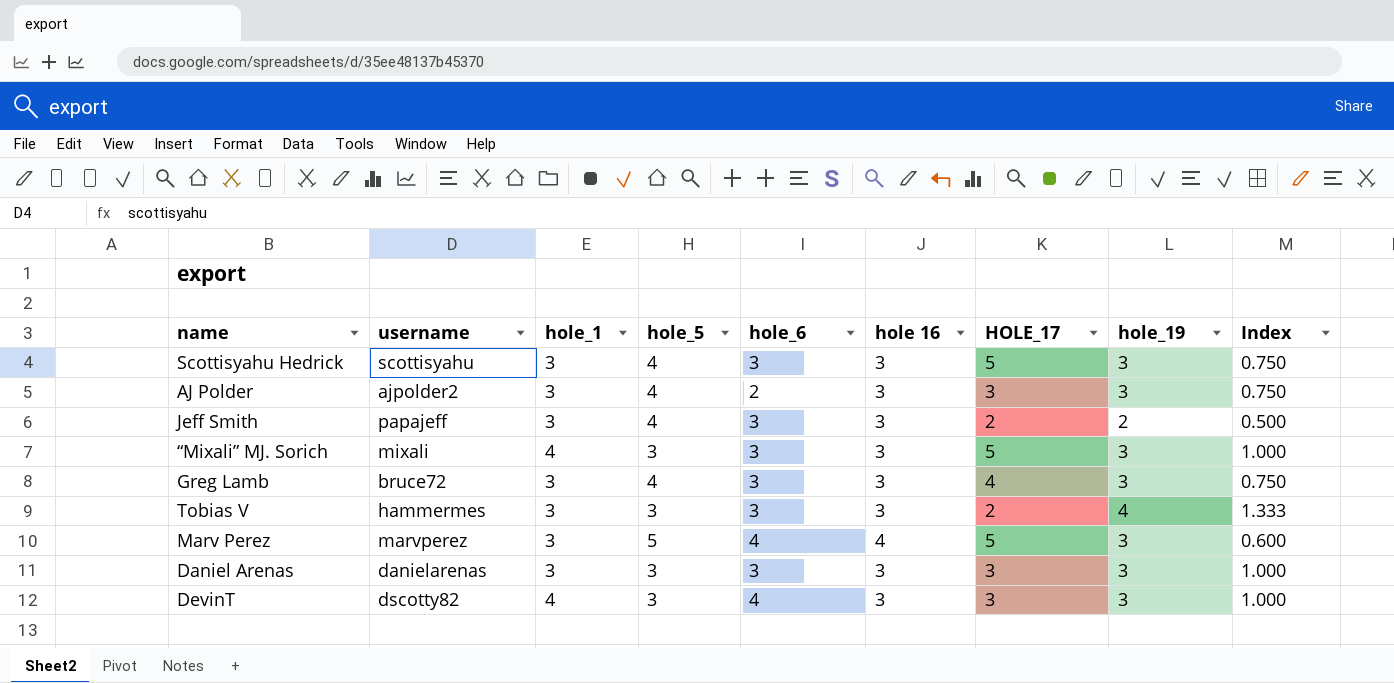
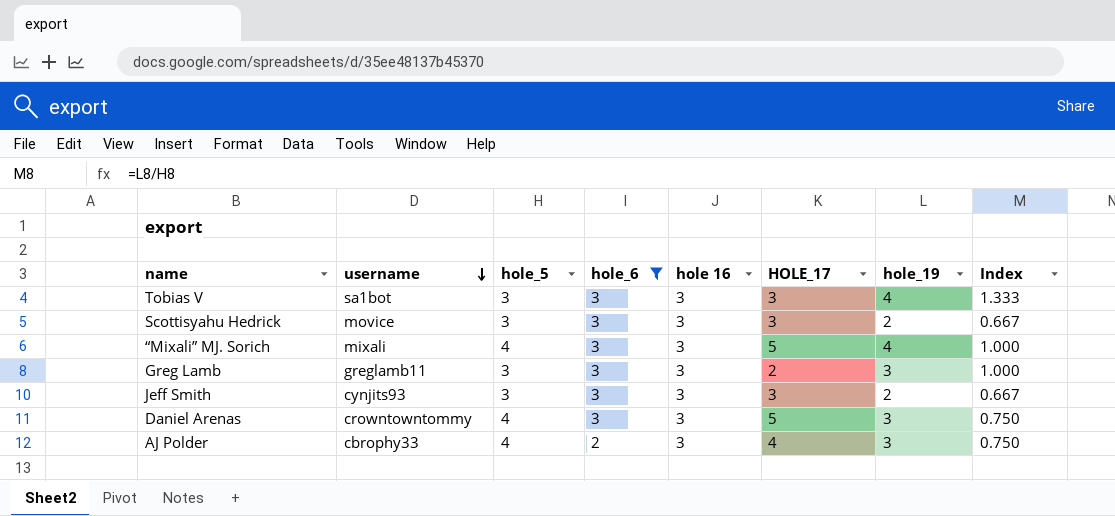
filter: none -> hole_6 != 4
row order: none -> username descending
column hole_1 | position: 3 -> none
Tobias V | username: hammermes -> sa1bot
Tobias V | HOLE_17: 2 -> 3
Scottisyahu Hedrick | username: scottisyahu -> movice
Scottisyahu Hedrick | hole_5: 4 -> 3
Scottisyahu Hedrick | HOLE_17: 5 -> 3
Scottisyahu Hedrick | hole_19: 3 -> 2
Scottisyahu Hedrick | Index: 0.750 -> 0.667
“Mixali” MJ. Sorich | hole_5: 3 -> 4
“Mixali” MJ. Sorich | hole_19: 3 -> 4
Greg Lamb | username: bruce72 -> greglamb11
Greg Lamb | hole_5: 4 -> 3
Greg Lamb | HOLE_17: 4 -> 2
Greg Lamb | Index: 0.750 -> 1.000
Jeff Smith | username: papajeff -> cynjits93
Jeff Smith | hole_5: 4 -> 3
Jeff Smith | HOLE_17: 2 -> 3
Jeff Smith | Index: 0.500 -> 0.667
Daniel Arenas | username: danielarenas -> crowntowntommy
Daniel Arenas | hole_5: 3 -> 4
Daniel Arenas | HOLE_17: 3 -> 5
Daniel Arenas | Index: 1.000 -> 0.750
AJ Polder | username: ajpolder2 -> cbrophy33
AJ Polder | HOLE_17: 3 -> 4

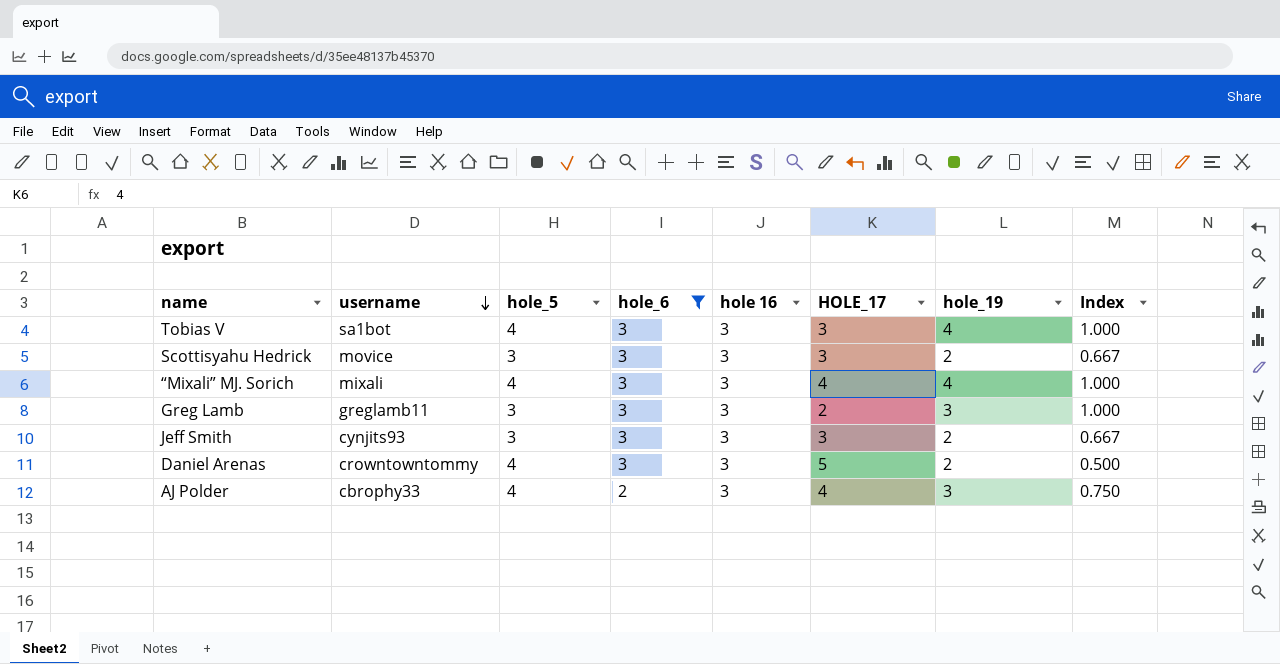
Tobias V | hole_5: 3 -> 4
Tobias V | Index: 1.333 -> 1.000
“Mixali” MJ. Sorich | HOLE_17: 5 -> 4
Daniel Arenas | hole_19: 3 -> 2
Daniel Arenas | Index: 0.750 -> 0.500

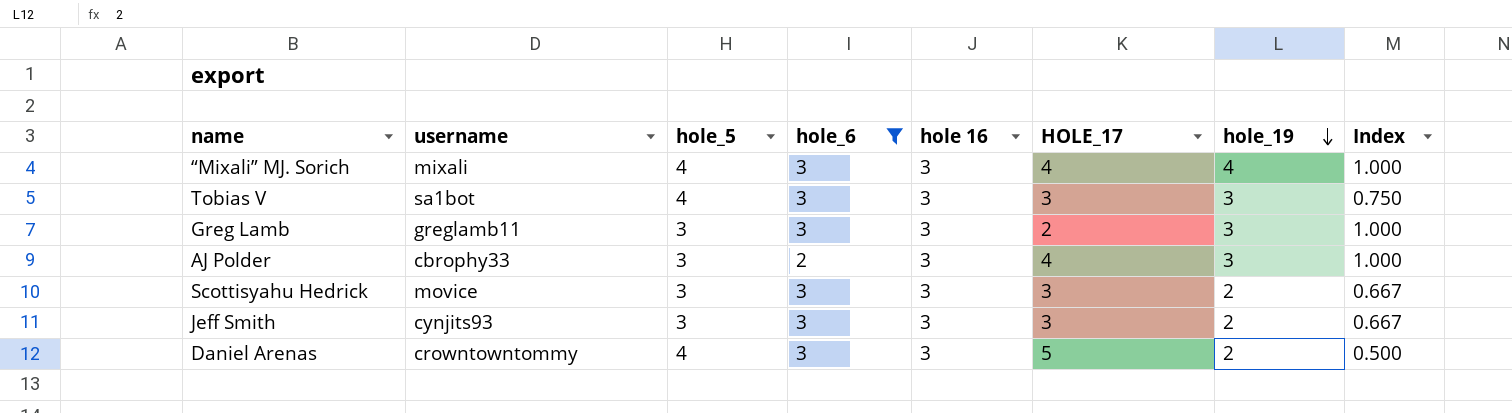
row order: username descending -> hole_19 descending
Tobias V | hole_19: 4 -> 3
Tobias V | Index: 1.000 -> 0.750
AJ Polder | hole_5: 4 -> 3
AJ Polder | Index: 0.750 -> 1.000

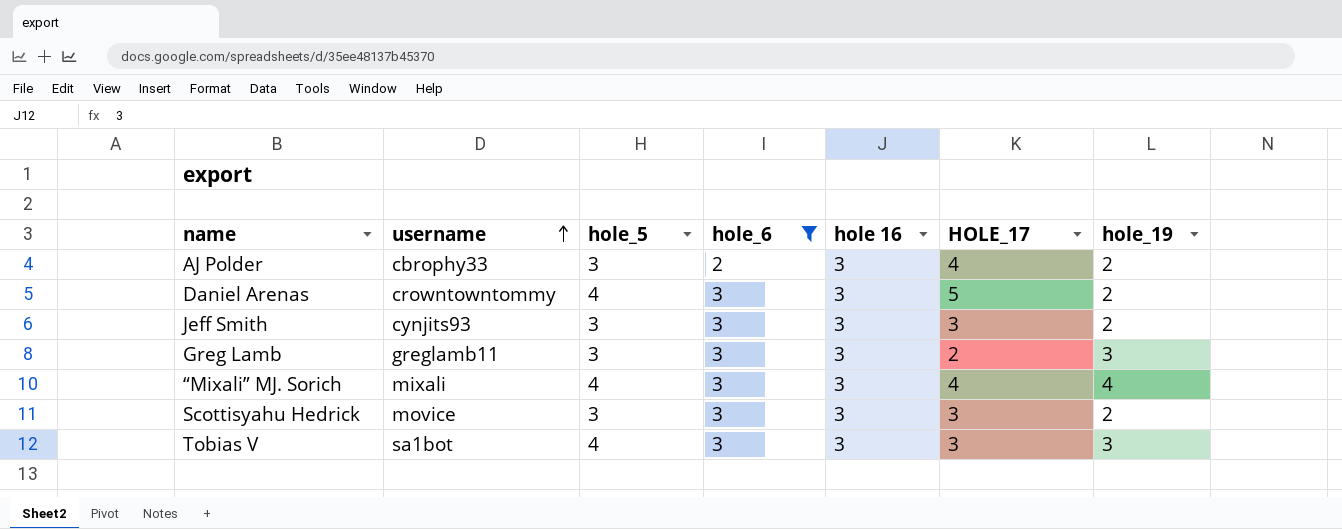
row order: hole_19 descending -> username ascending
column Index | formula: [hole_19] / [hole_5] -> none
AJ Polder | hole_19: 3 -> 2

